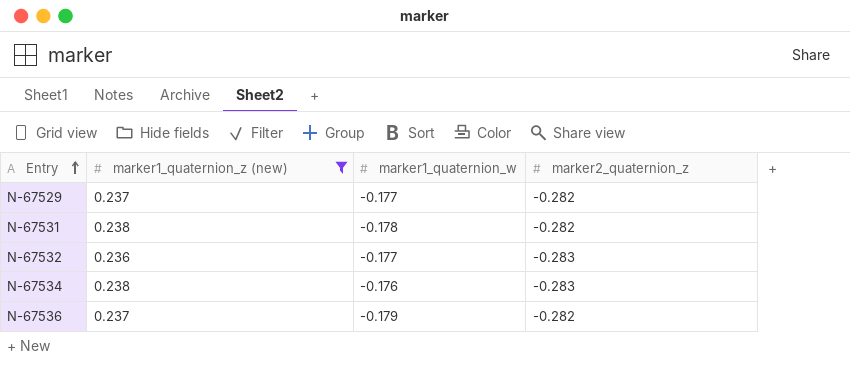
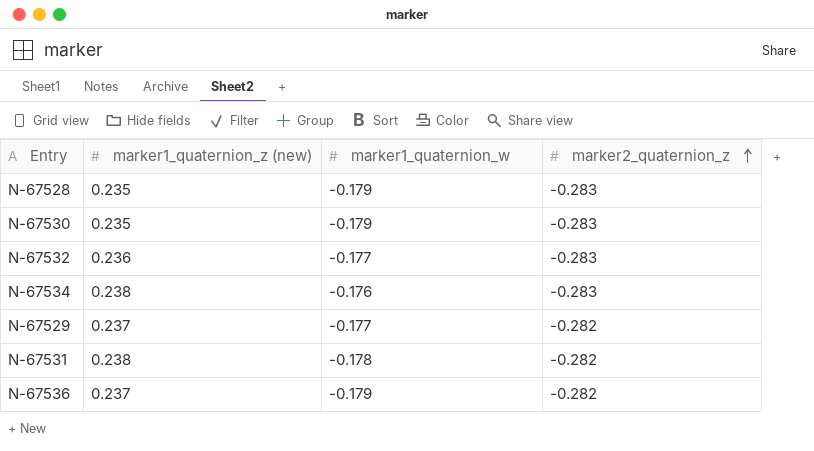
filter: marker1_quaternion_z (new) != 0.235 -> none
row order: Entry ascending -> marker2_quaternion_z ascending

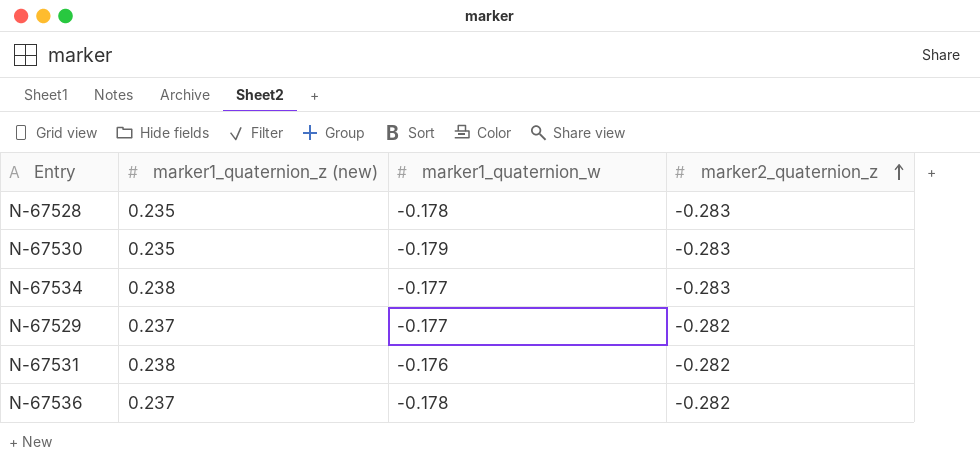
row N-67532: 0.236 | -0.177 | -0.283 -> none
N-67528 | marker1_quaternion_w: -0.179 -> -0.178
N-67534 | marker1_quaternion_w: -0.176 -> -0.177
N-67531 | marker1_quaternion_w: -0.178 -> -0.176
N-67536 | marker1_quaternion_w: -0.179 -> -0.178

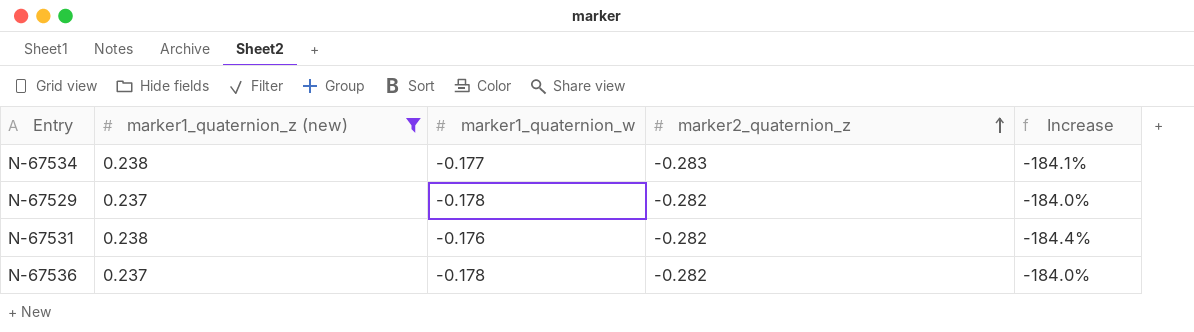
filter: none -> marker1_quaternion_z (new) != 0.235
column Increase | formula: none -> ([marker1_quaternion_z (new)] - [marker2_quaternion_z]) / [marker2_quaternion_z]
N-67529 | marker1_quaternion_w: -0.177 -> -0.178

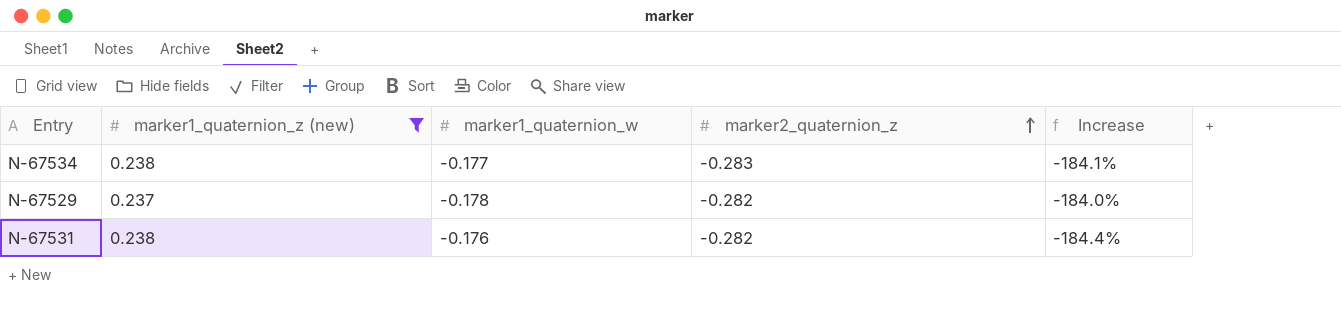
row N-67536: 0.237 | -0.178 | -0.282 | -184.0% -> none

